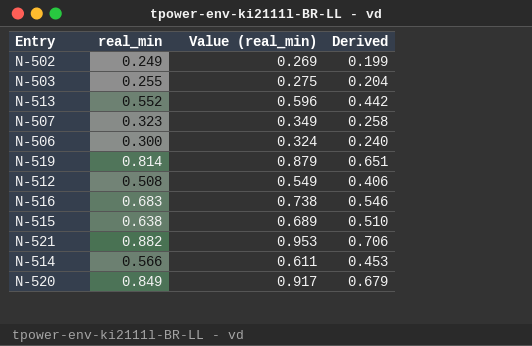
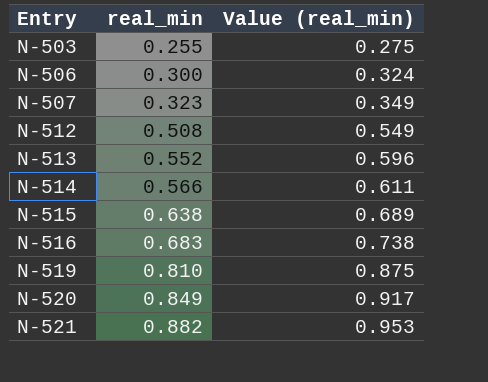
row order: none -> Entry ascending
column Derived | formula: [real_min] * 0.8 -> none
row N-502: 0.249 | 0.269 | 0.199 -> none
N-519 | real_min: 0.814 -> 0.810
N-519 | Value (real_min): 0.879 -> 0.875

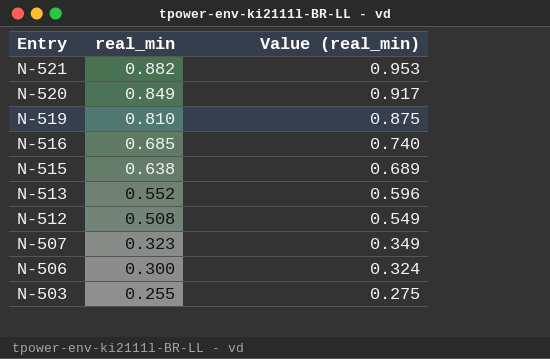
row order: Entry ascending -> Entry descending
row N-514: 0.566 | 0.611 -> none
N-516 | real_min: 0.683 -> 0.685
N-516 | Value (real_min): 0.738 -> 0.740

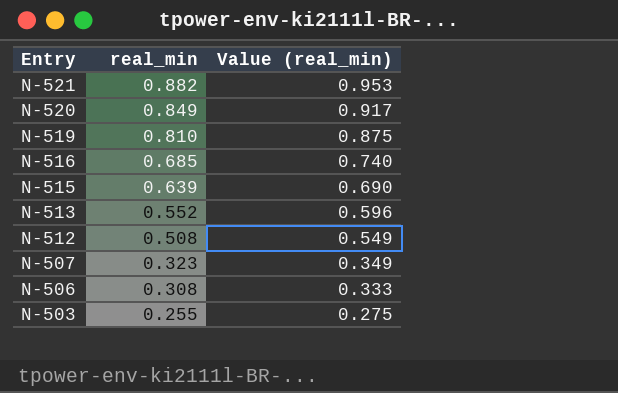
N-515 | real_min: 0.638 -> 0.639
N-515 | Value (real_min): 0.689 -> 0.690
N-506 | real_min: 0.300 -> 0.308
N-506 | Value (real_min): 0.324 -> 0.333

